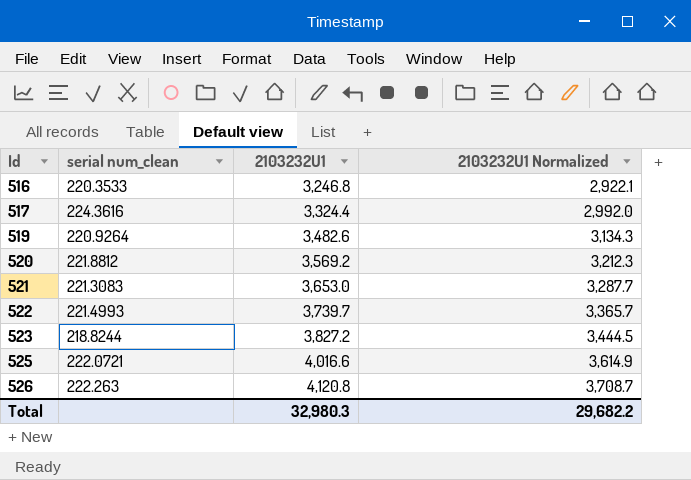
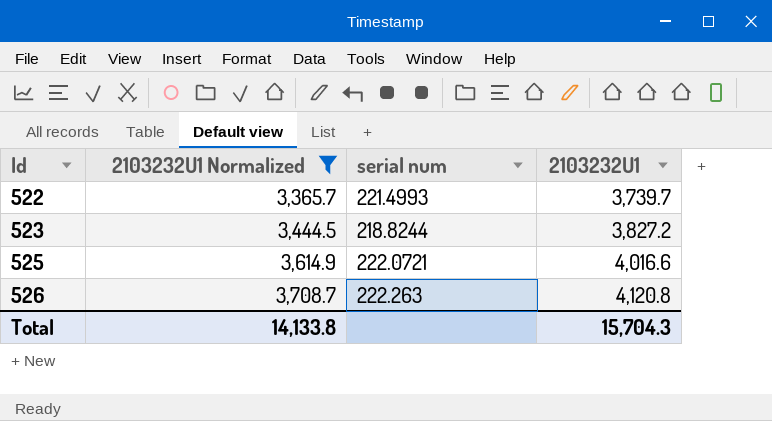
filter: none -> 2103232U1 Normalized >= 3,365.7
column 2103232U1 Normalized | position: 4 -> 2
column name: serial num_clean -> serial num
Total | 2103232U1 Normalized: 29,682.2 -> 14,133.8
Total | 2103232U1: 32,980.3 -> 15,704.3

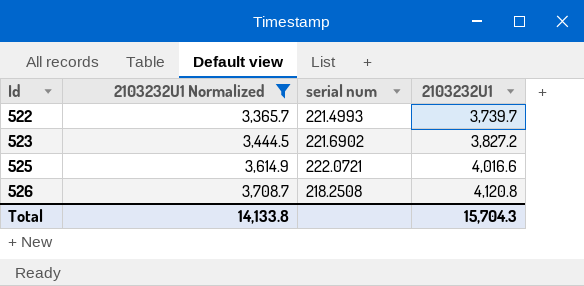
523 | serial num: 218.8244 -> 221.6902
526 | serial num: 222.263 -> 218.2508

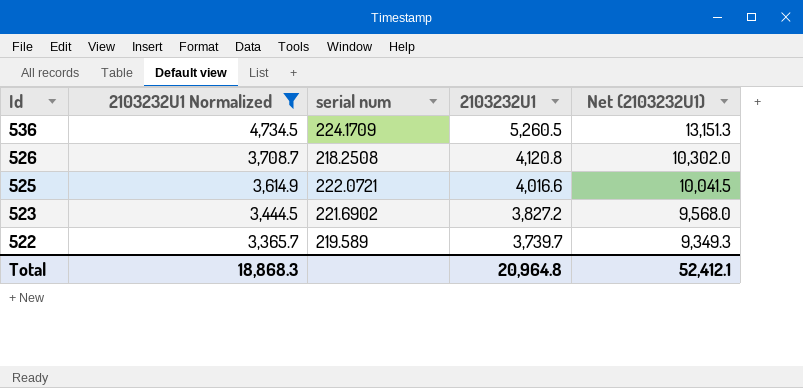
row order: Id ascending -> Id descending
column Net (2103232U1) | formula: none -> [2103232U1] * 2.5
row 536: none -> 4,734.5 | 224.1709 | 5,260.5 | 13,151.3
522 | serial num: 221.4993 -> 219.589
Total | 2103232U1 Normalized: 14,133.8 -> 18,868.3
Total | 2103232U1: 15,704.3 -> 20,964.8

